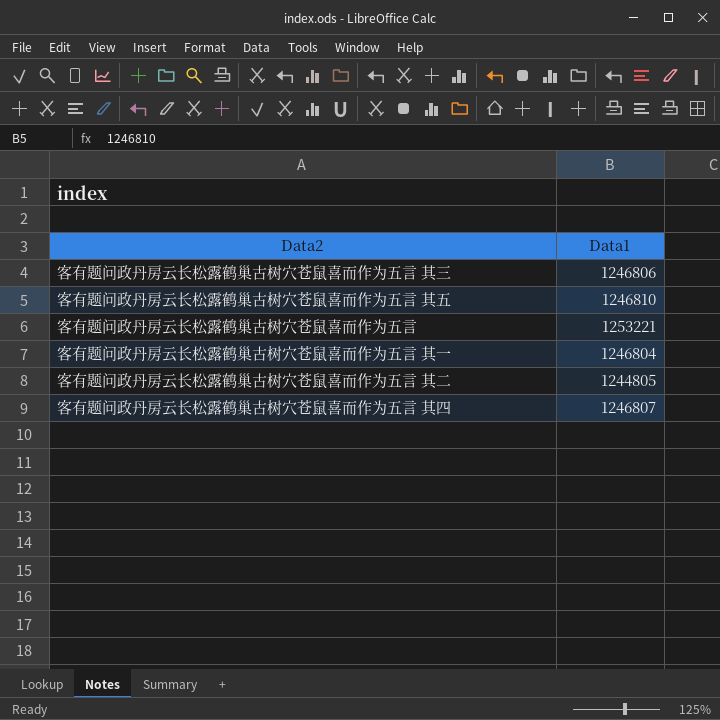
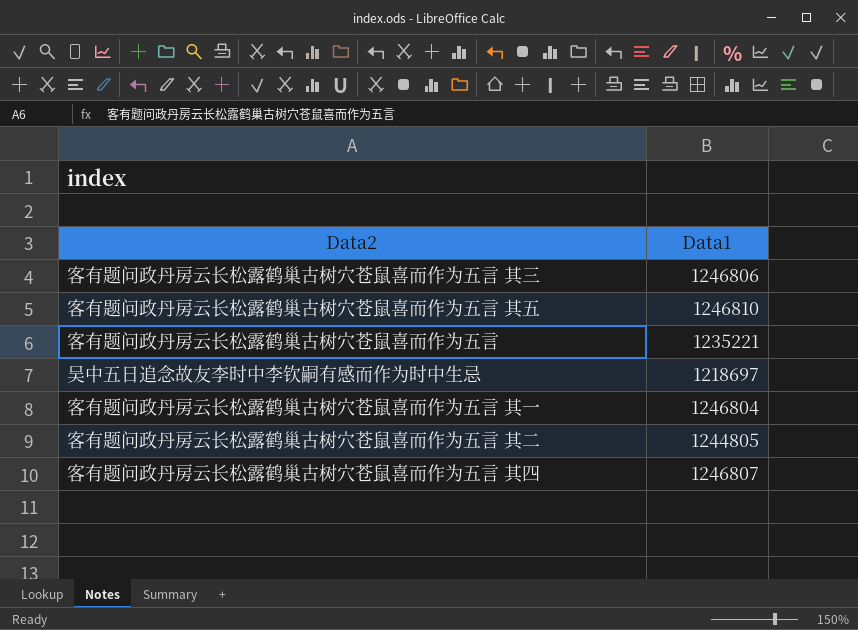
客有题问政丹房云长松露鹤巢古树穴苍鼠喜而作为五言 | Data1: 1253221 -> 1235221
row 吴中五日追念故友李时中李钦嗣有感而作为时中生忌: none -> 1218697

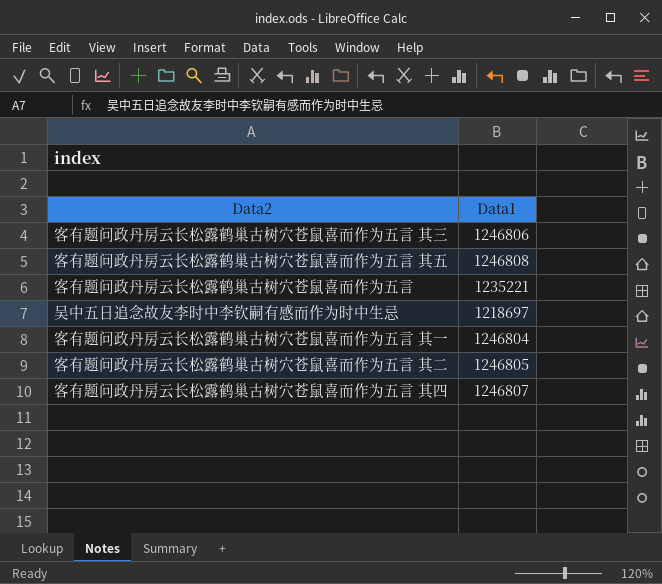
客有题问政丹房云长松露鹤巢古树穴苍鼠喜而作为五言 其五 | Data1: 1246810 -> 1246808
客有题问政丹房云长松露鹤巢古树穴苍鼠喜而作为五言 其二 | Data1: 1244805 -> 1246805

